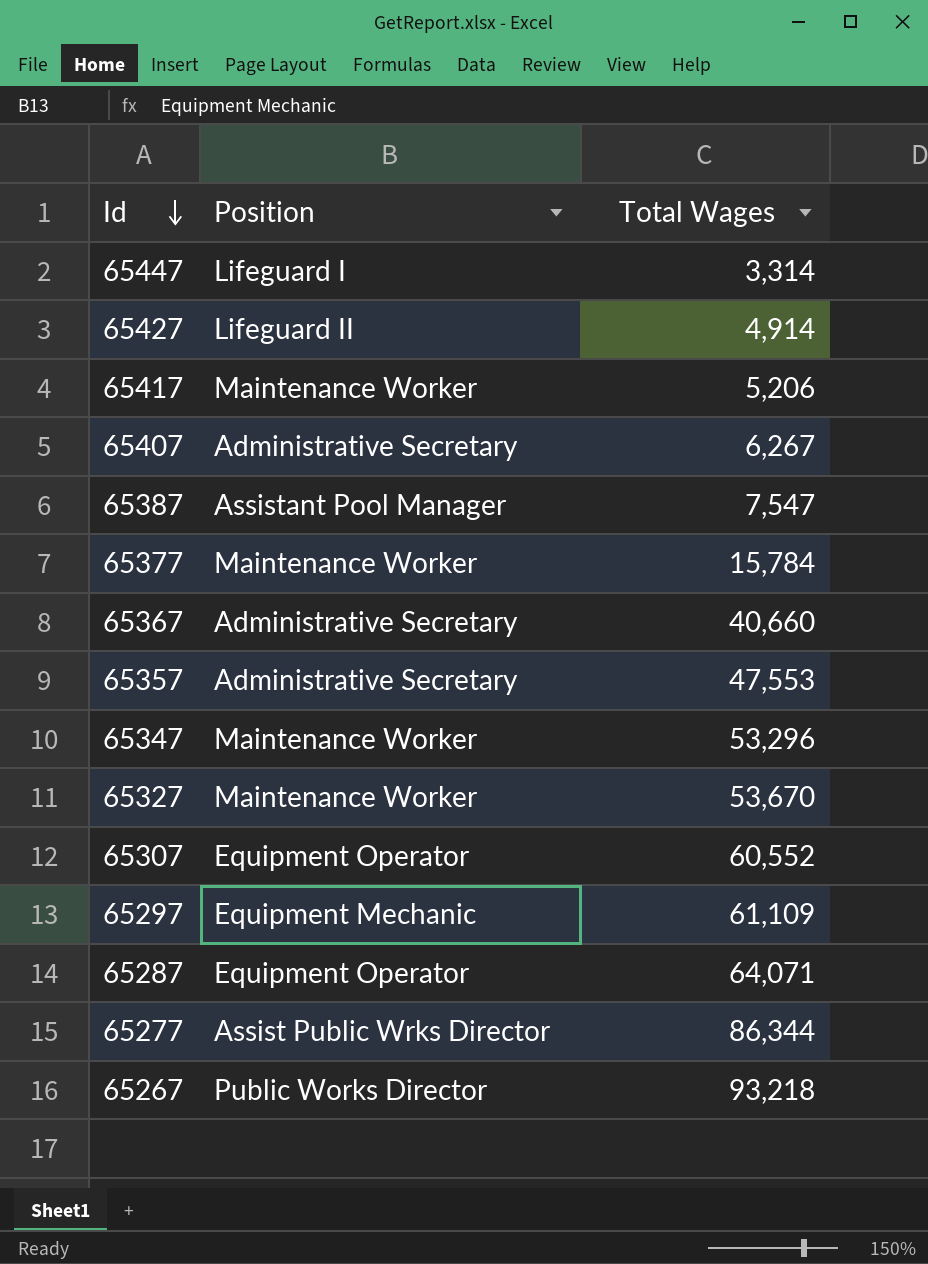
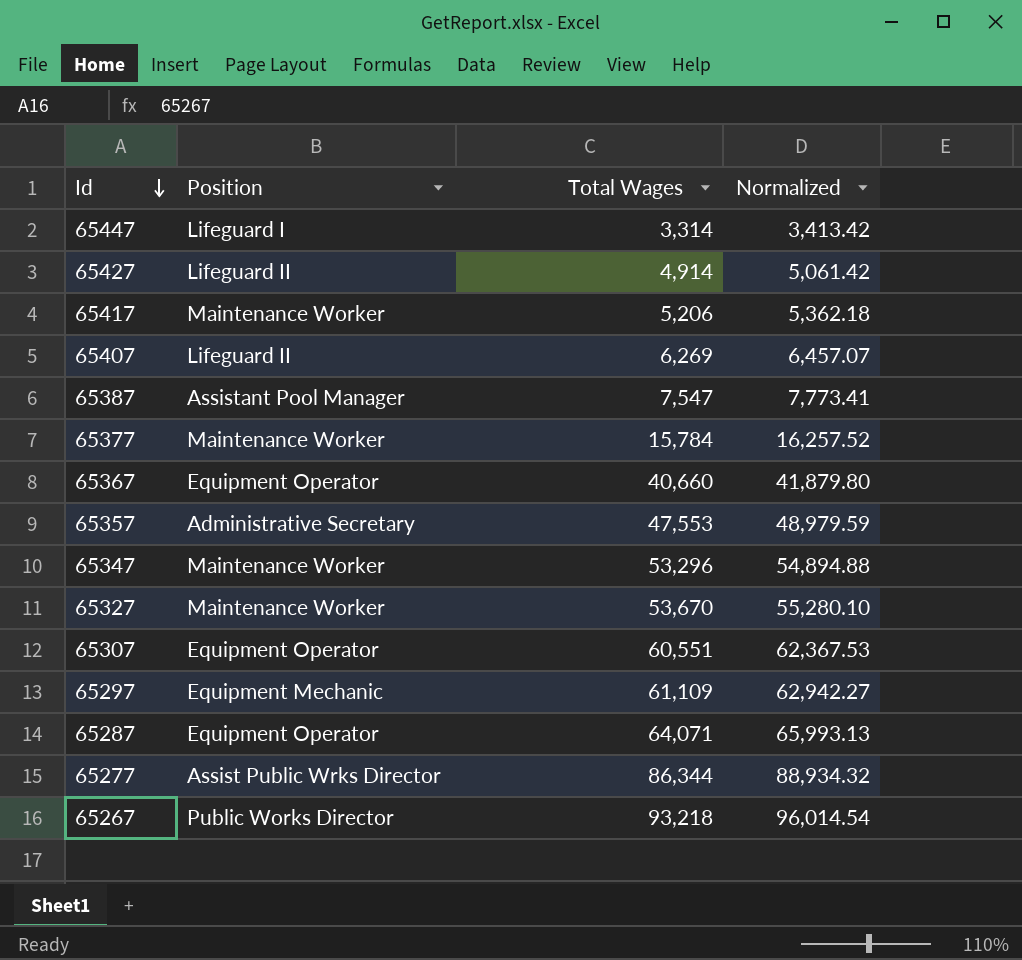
column Normalized | formula: none -> [Total Wages] * 1.03
65407 | Position: Administrative Secretary -> Lifeguard II
65407 | Total Wages: 6,267 -> 6,269
65367 | Position: Administrative Secretary -> Equipment Operator
65307 | Total Wages: 60,552 -> 60,551

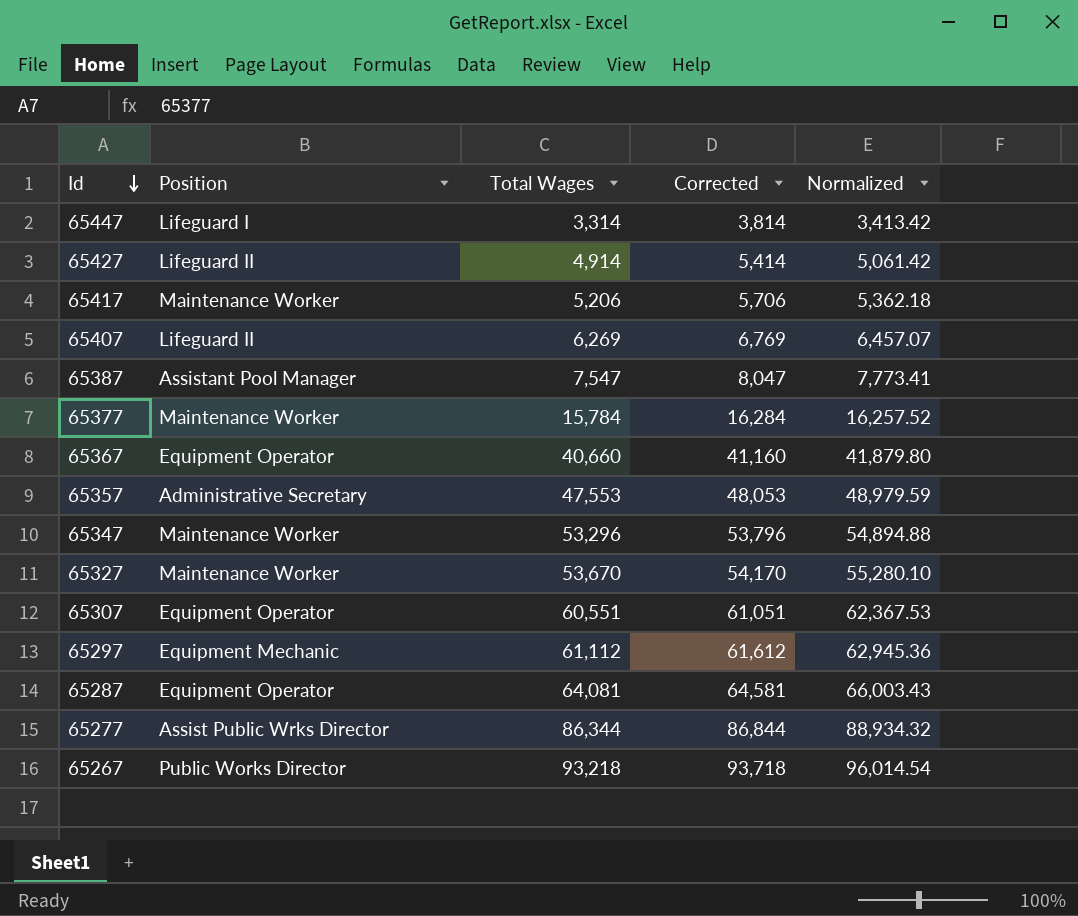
column Corrected | formula: none -> [Total Wages] + 500
65297 | Total Wages: 61,109 -> 61,112
65297 | Normalized: 62,942.27 -> 62,945.36
65287 | Total Wages: 64,071 -> 64,081
65287 | Normalized: 65,993.13 -> 66,003.43

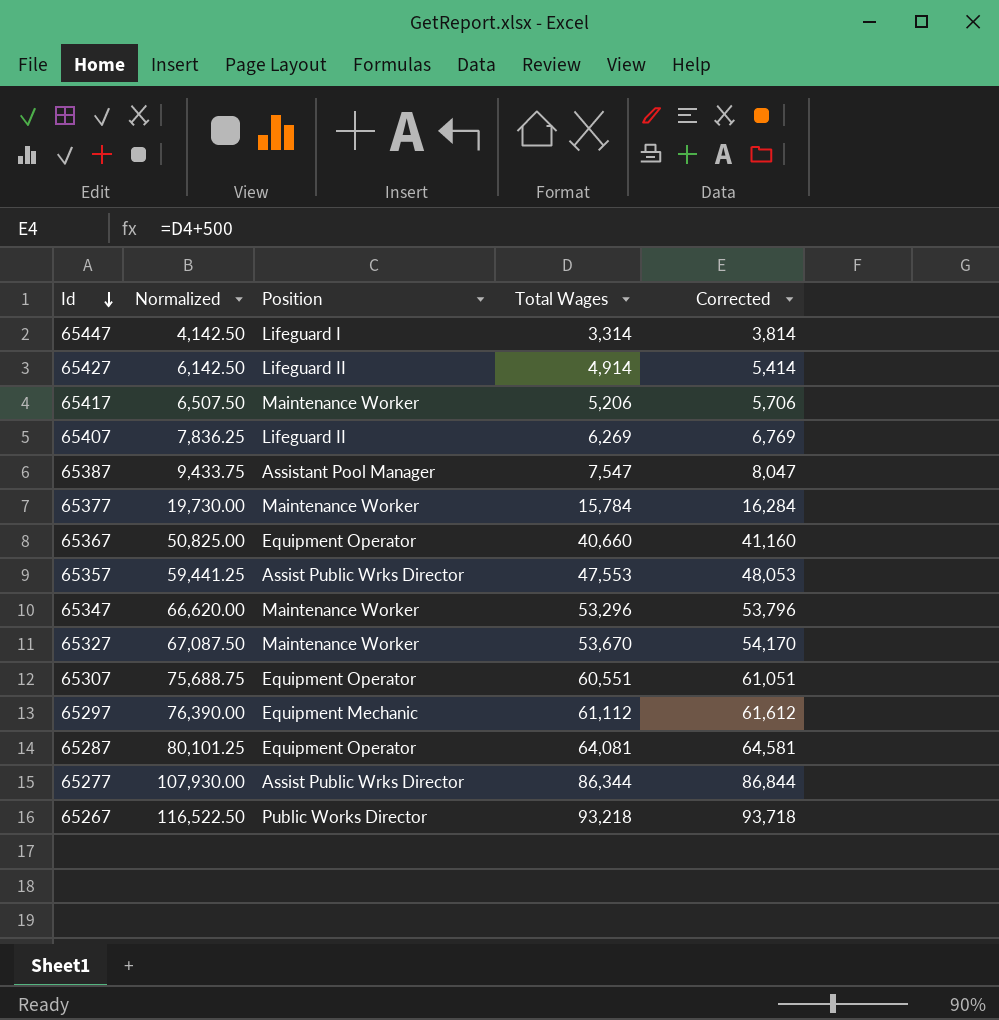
column Normalized | formula: [Total Wages] * 1.03 -> [Total Wages] * 1.25
column Normalized | position: 5 -> 2
65357 | Position: Administrative Secretary -> Assist Public Wrks Director

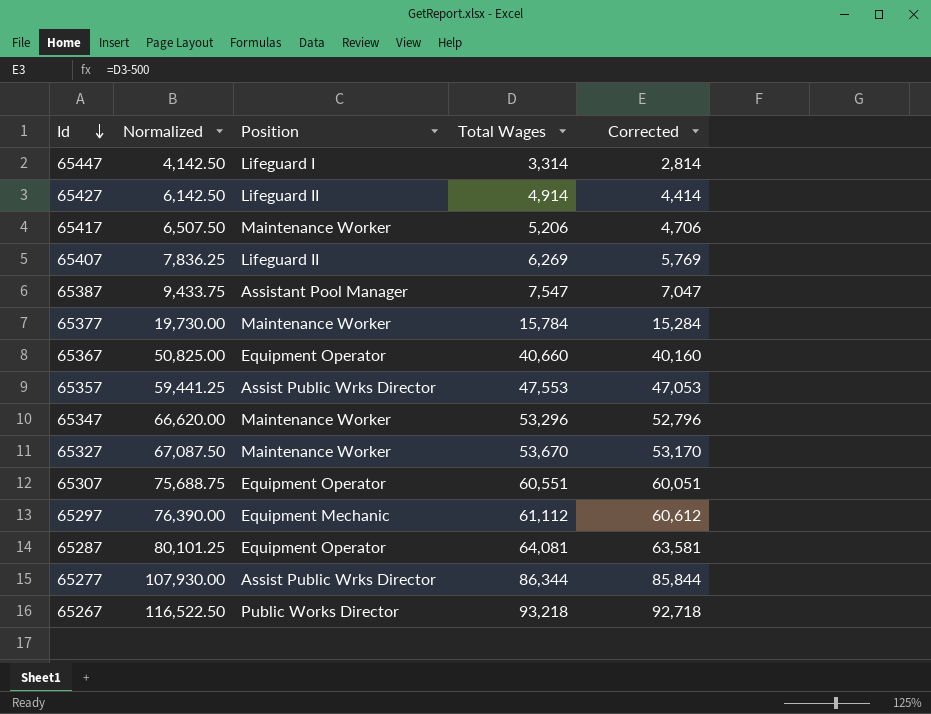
column Corrected | formula: [Total Wages] + 500 -> [Total Wages] - 500

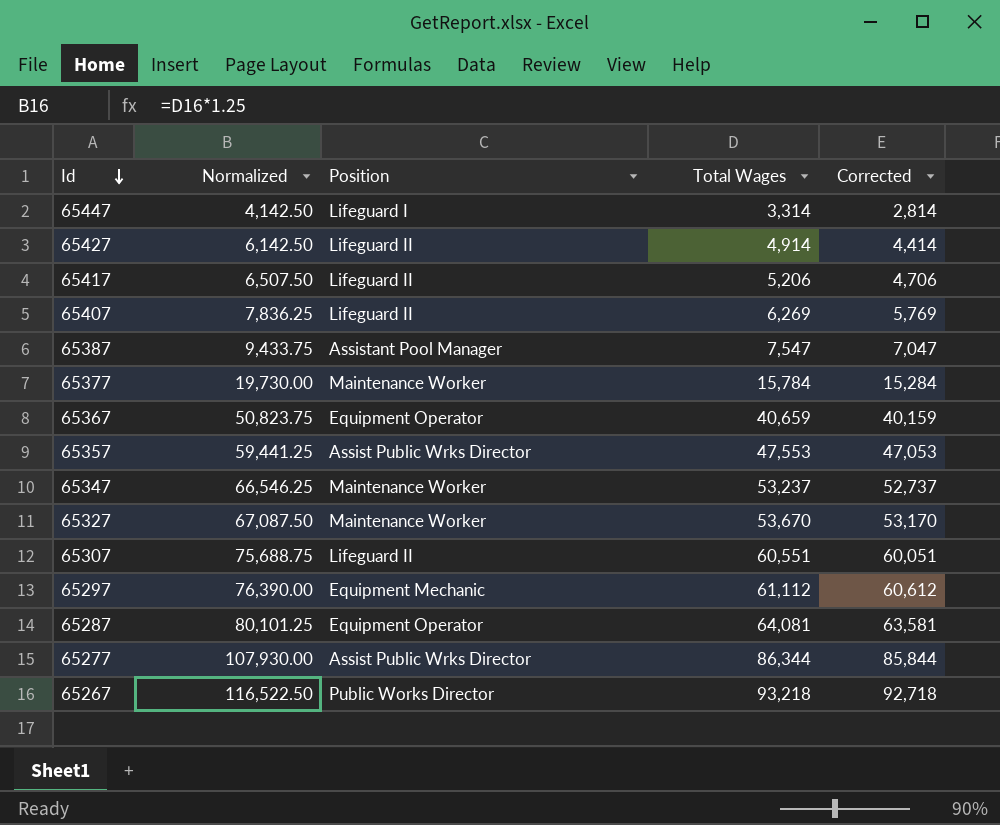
65417 | Position: Maintenance Worker -> Lifeguard II
65367 | Normalized: 50,825.00 -> 50,823.75
65367 | Total Wages: 40,660 -> 40,659
65367 | Corrected: 40,160 -> 40,159
65347 | Normalized: 66,620.00 -> 66,546.25
65347 | Total Wages: 53,296 -> 53,237
65347 | Corrected: 52,796 -> 52,737
65307 | Position: Equipment Operator -> Lifeguard II

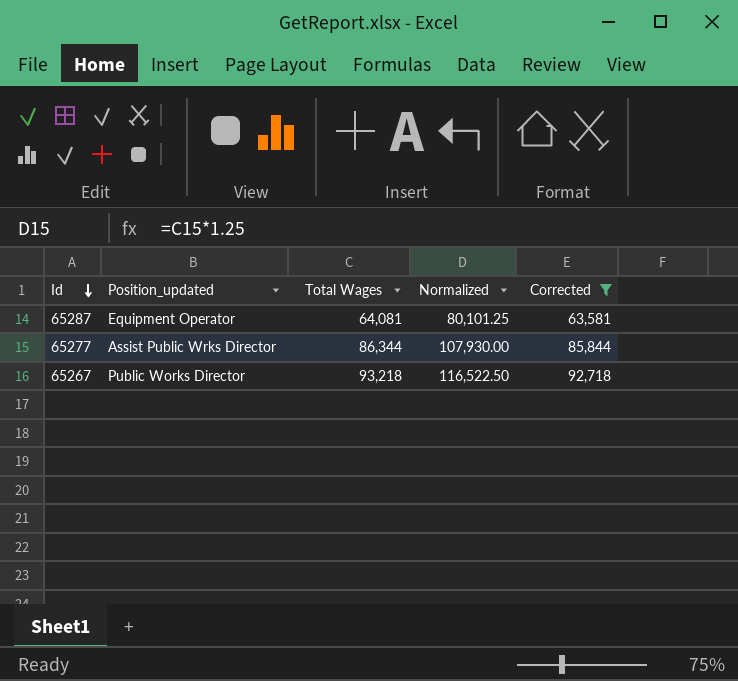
filter: none -> Corrected >= 63,581
column name: Position -> Position_updated
column Normalized | position: 2 -> 4

